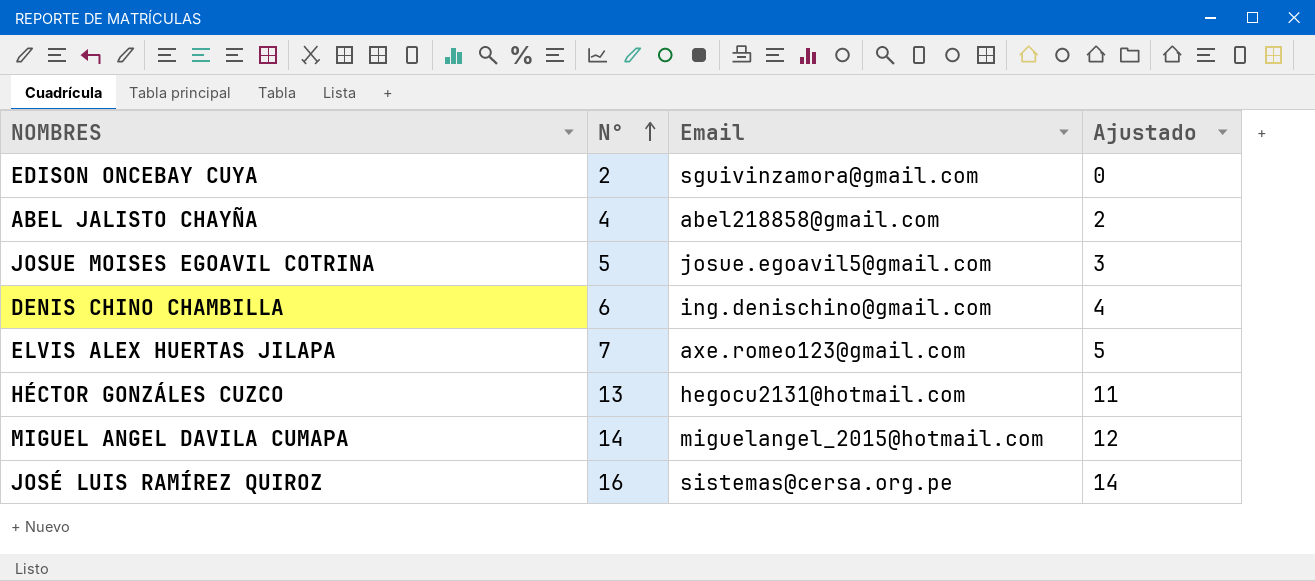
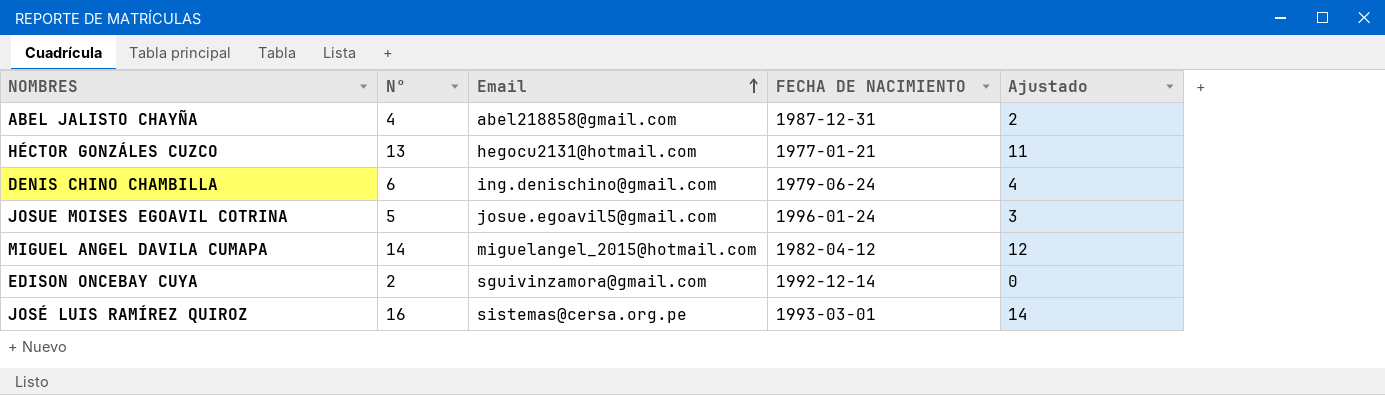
row order: N° ascending -> Email ascending
column FECHA DE NACIMIENTO | position: none -> 4
row ELVIS ALEX HUERTAS JILAPA: 7 | axe.romeo123@gmail.com | 5 -> none

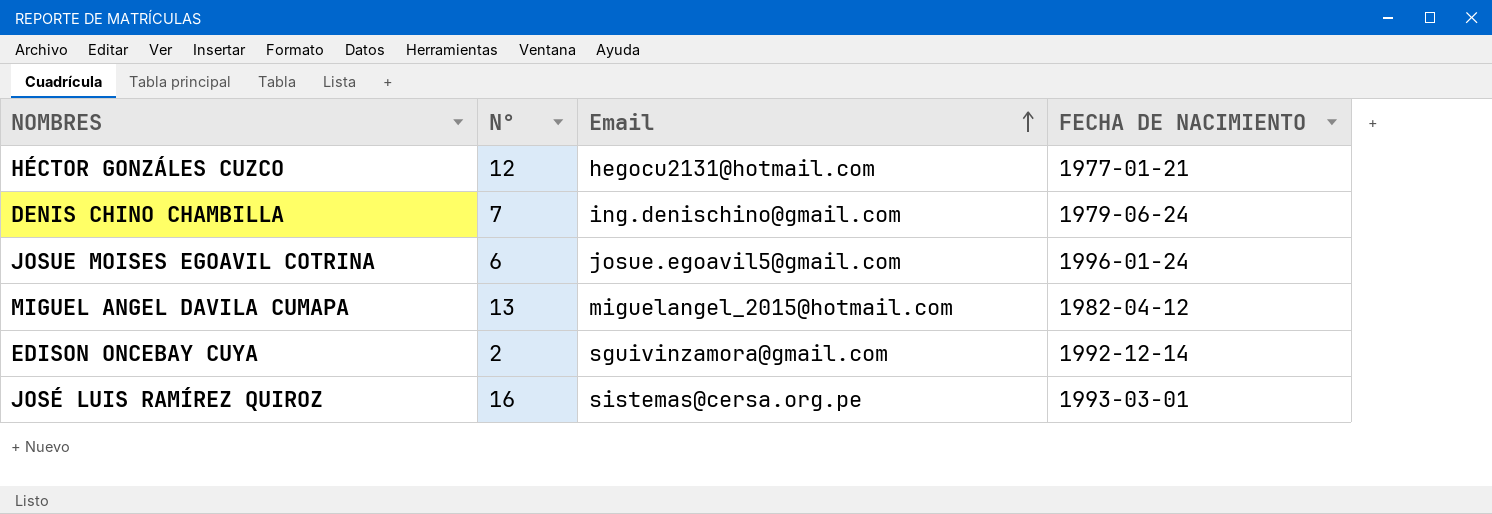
column Ajustado | formula: [N°] - 2 -> none
row ABEL JALISTO CHAYÑA: 4 | abel218858@gmail.com | 1987-12-31 | 2 -> none
HÉCTOR GONZÁLES CUZCO | N°: 13 -> 12
DENIS CHINO CHAMBILLA | N°: 6 -> 7
JOSUE MOISES EGOAVIL COTRINA | N°: 5 -> 6
MIGUEL ANGEL DAVILA CUMAPA | N°: 14 -> 13

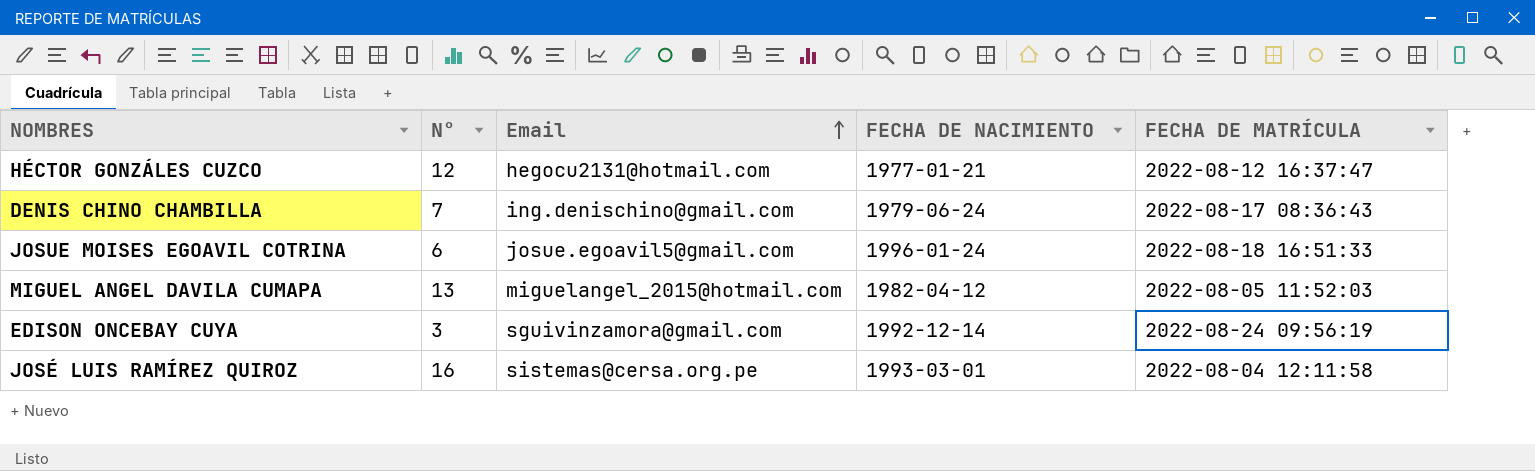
column FECHA DE MATRÍCULA | position: none -> 5
EDISON ONCEBAY CUYA | N°: 2 -> 3

